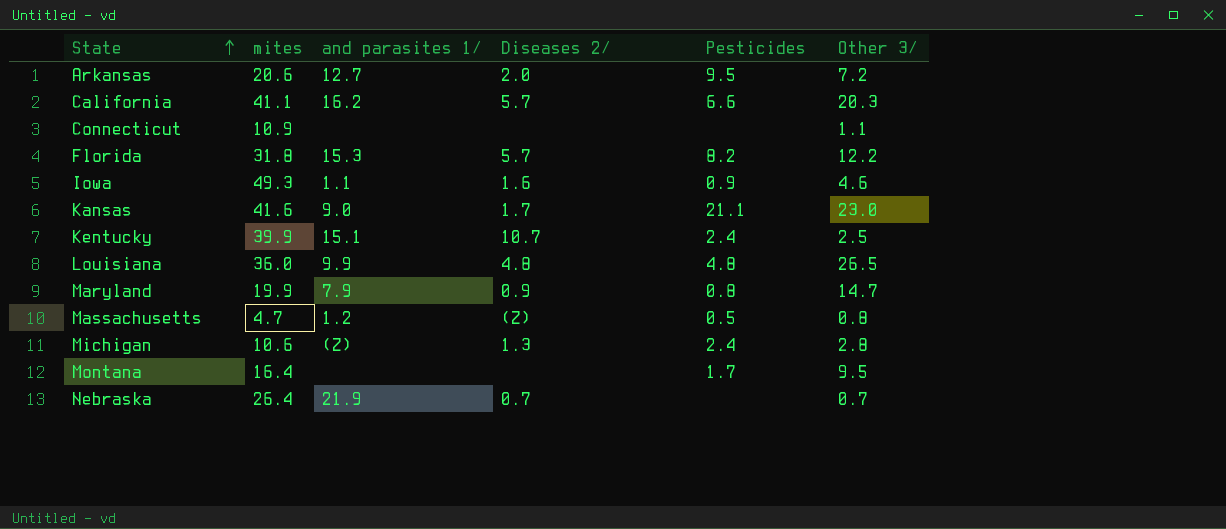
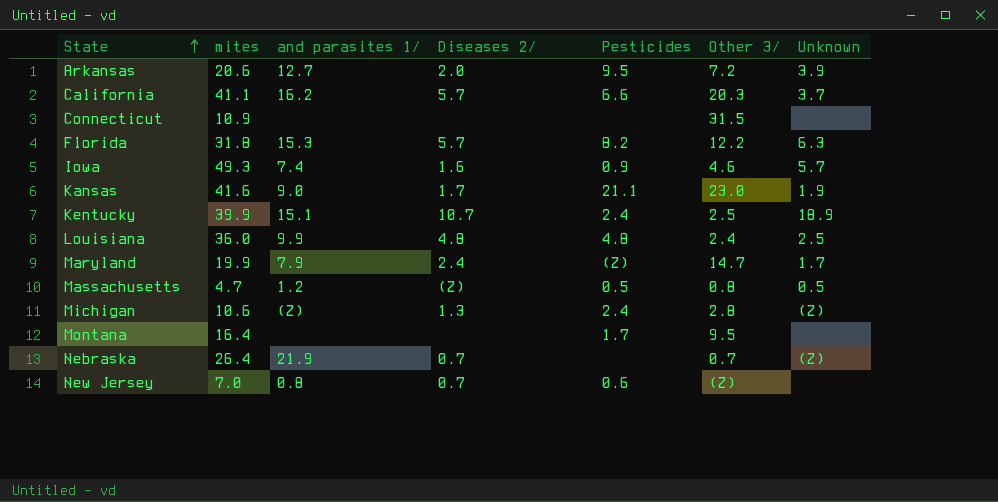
column Unknown | position: none -> 7
Connecticut | Other 3/: 1.1 -> 31.5
Iowa | and parasites 1/: 1.1 -> 7.4
Louisiana | Other 3/: 26.5 -> 2.4
Maryland | Diseases 2/: 0.9 -> 2.4
Maryland | Pesticides: 0.8 -> (Z)
row New Jersey: none -> 7.0 | 0.8 | 0.7 | 0.6 | (Z) | none

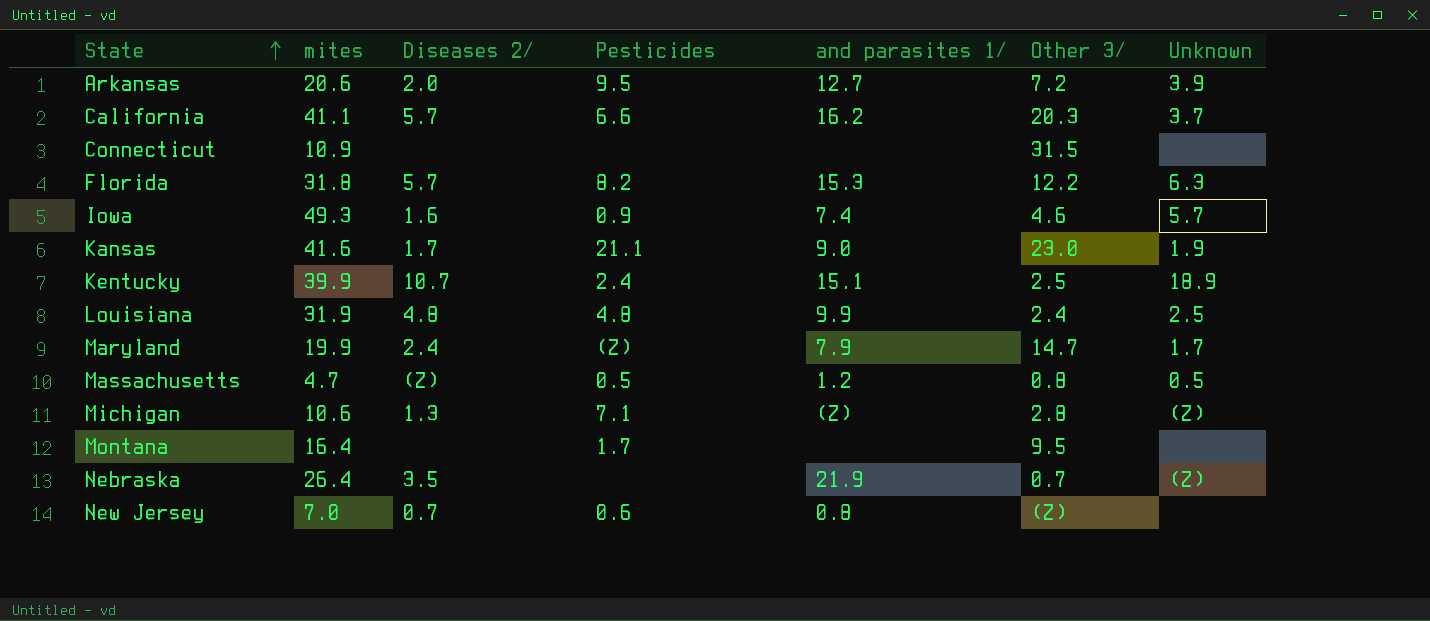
column and parasites 1/ | position: 3 -> 5
Louisiana | mites: 36.0 -> 31.9
Michigan | Pesticides: 2.4 -> 7.1
Nebraska | Diseases 2/: 0.7 -> 3.5

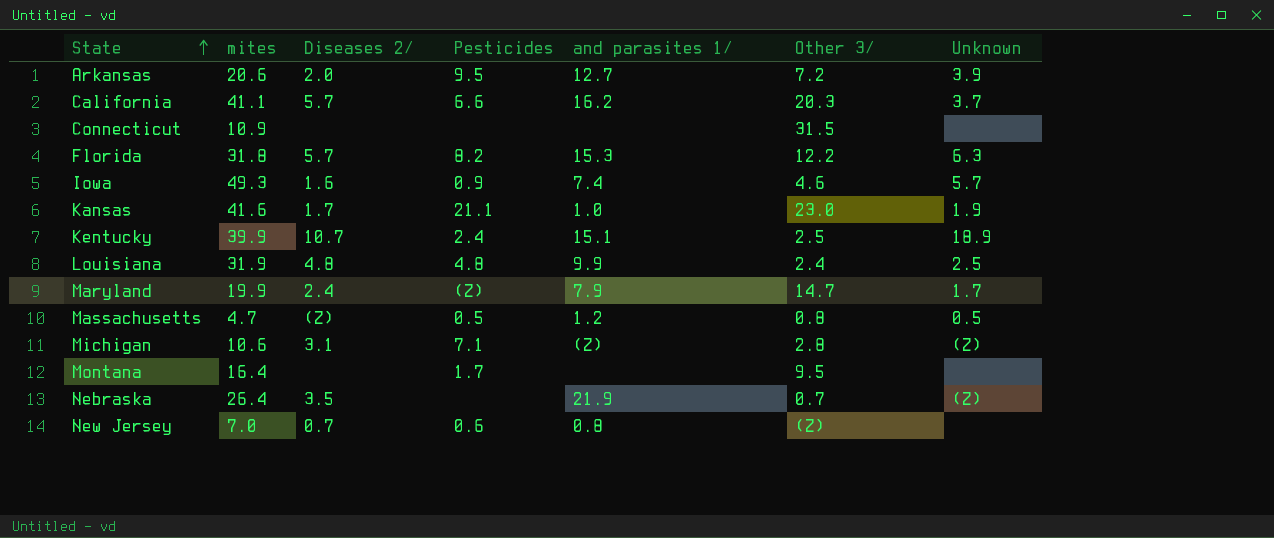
Kansas | and parasites 1/: 9.0 -> 1.0
Michigan | Diseases 2/: 1.3 -> 3.1

